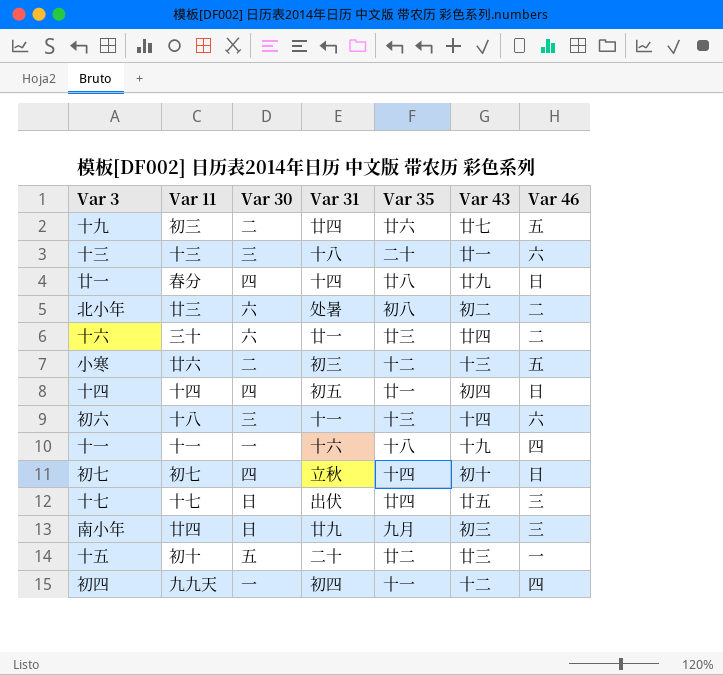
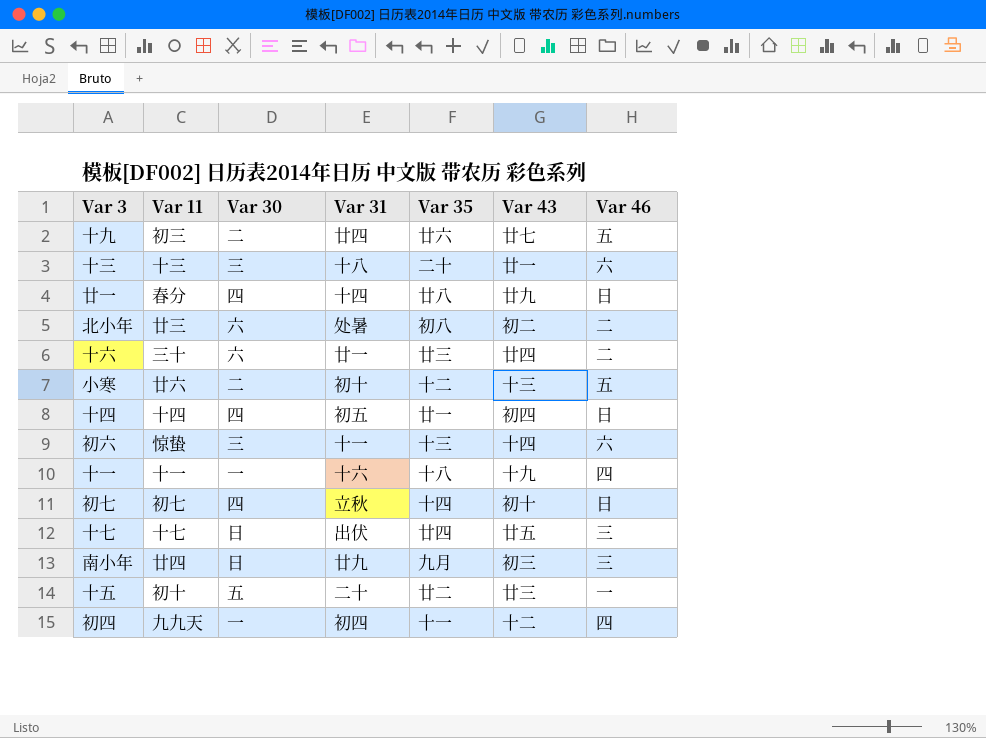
小寒 | Var 31: 初三 -> 初十
初六 | Var 11: 十八 -> 惊蛰

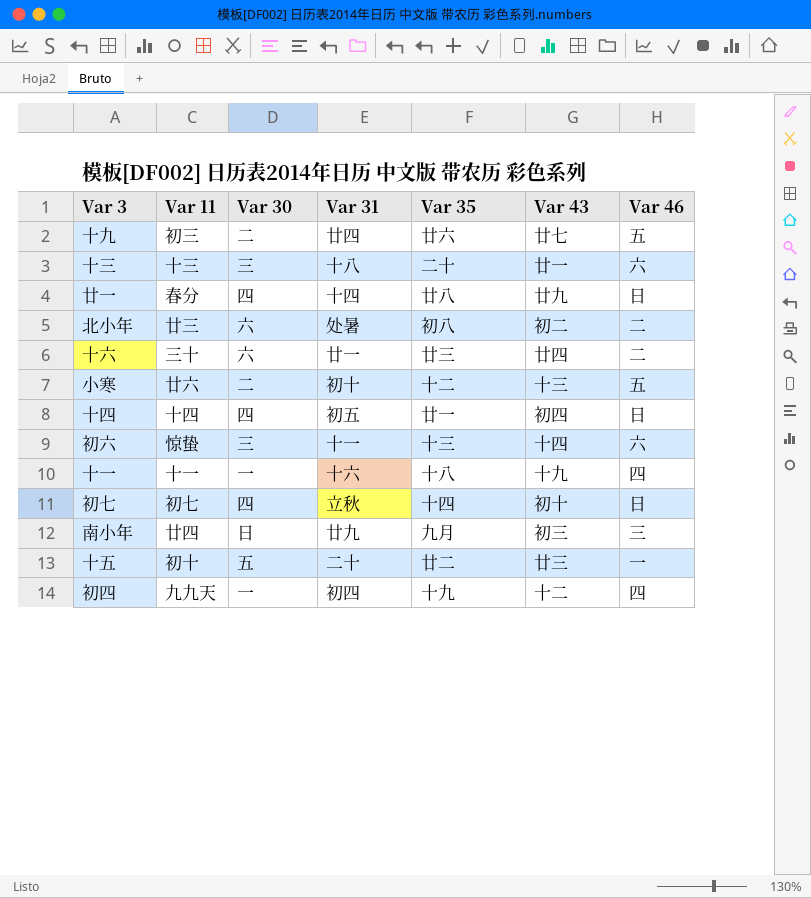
row 十七: 十七 | 日 | 出伏 | 廿四 | 廿五 | 三 -> none
初四 | Var 35: 十一 -> 十九

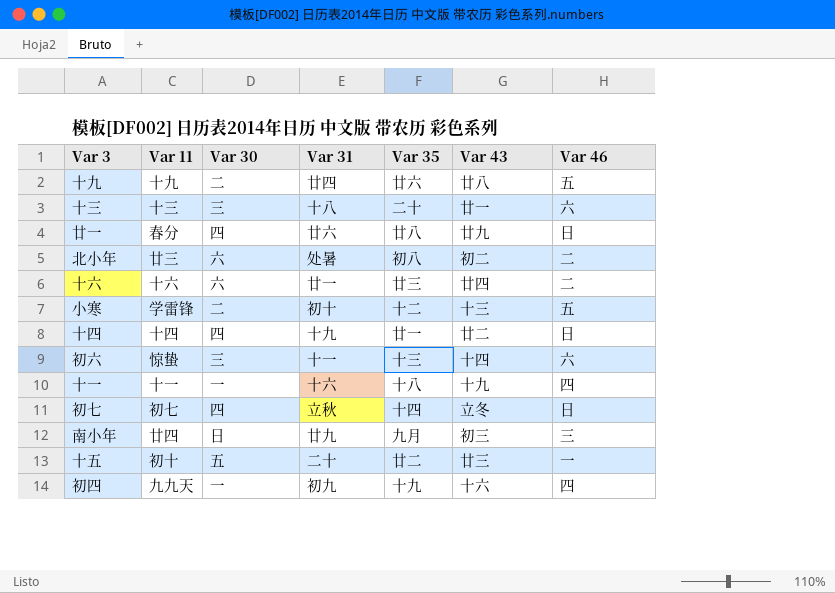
十九 | Var 11: 初三 -> 十九
十九 | Var 43: 廿七 -> 廿八
廿一 | Var 31: 十四 -> 廿六
十六 | Var 11: 三十 -> 十六
小寒 | Var 11: 廿六 -> 学雷锋
十四 | Var 31: 初五 -> 十九
十四 | Var 43: 初四 -> 廿二
初七 | Var 43: 初十 -> 立冬
初四 | Var 31: 初四 -> 初九
初四 | Var 43: 十二 -> 十六

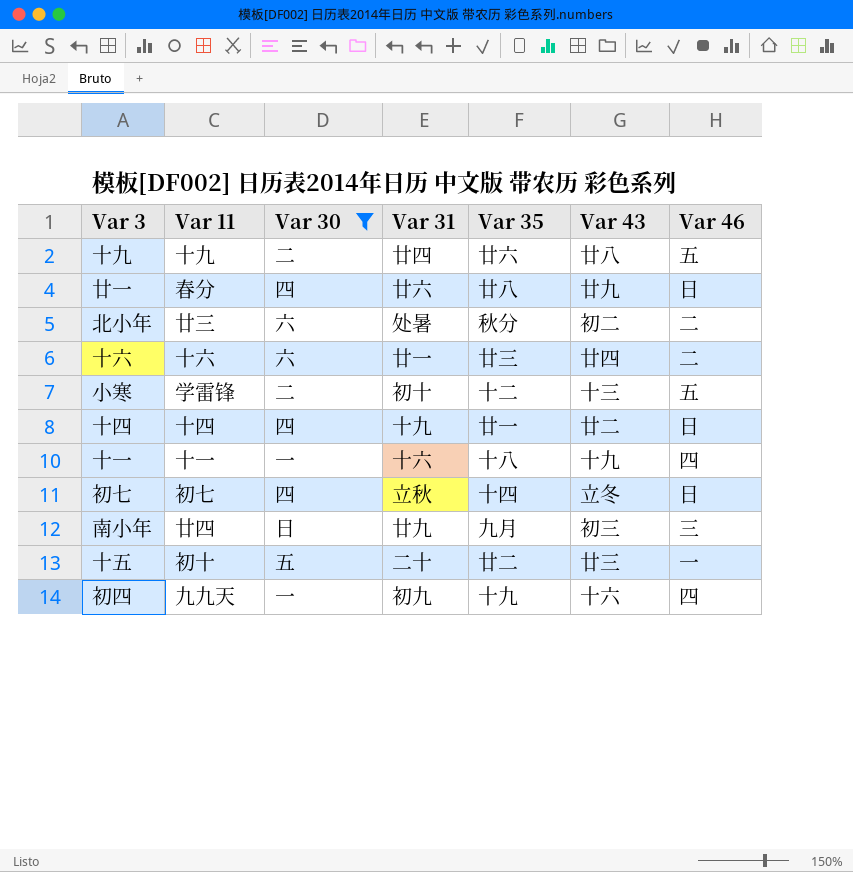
filter: none -> Var 30 != 三
北小年 | Var 35: 初八 -> 秋分

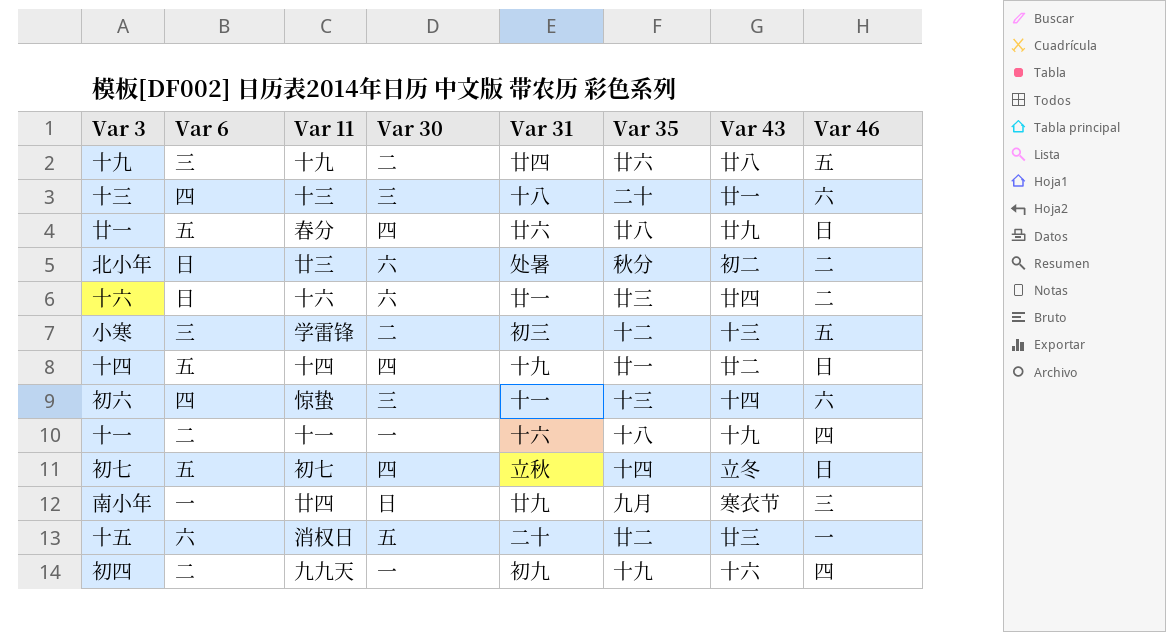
filter: Var 30 != 三 -> none
column Var 6 | position: none -> 2
小寒 | Var 31: 初十 -> 初三
南小年 | Var 43: 初三 -> 寒衣节
十五 | Var 11: 初十 -> 消权日

